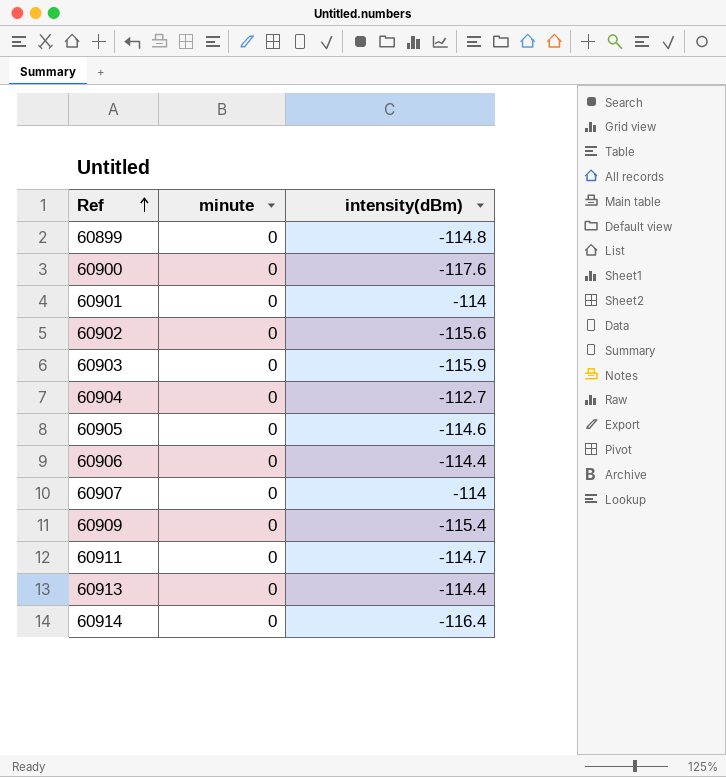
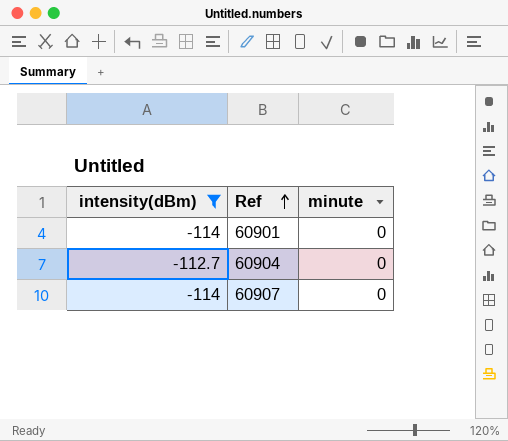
filter: none -> intensity(dBm) >= -114
column intensity(dBm) | position: 3 -> 1

